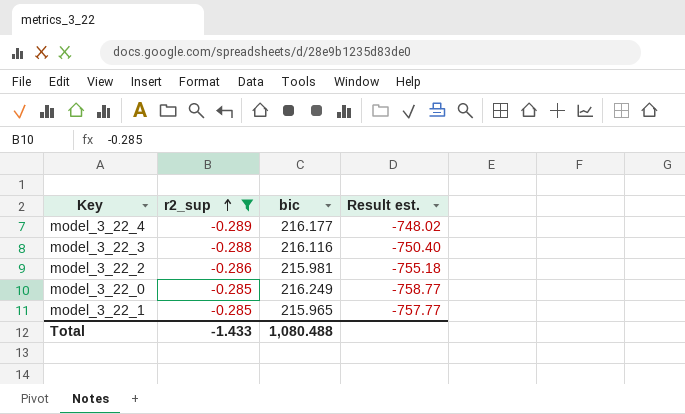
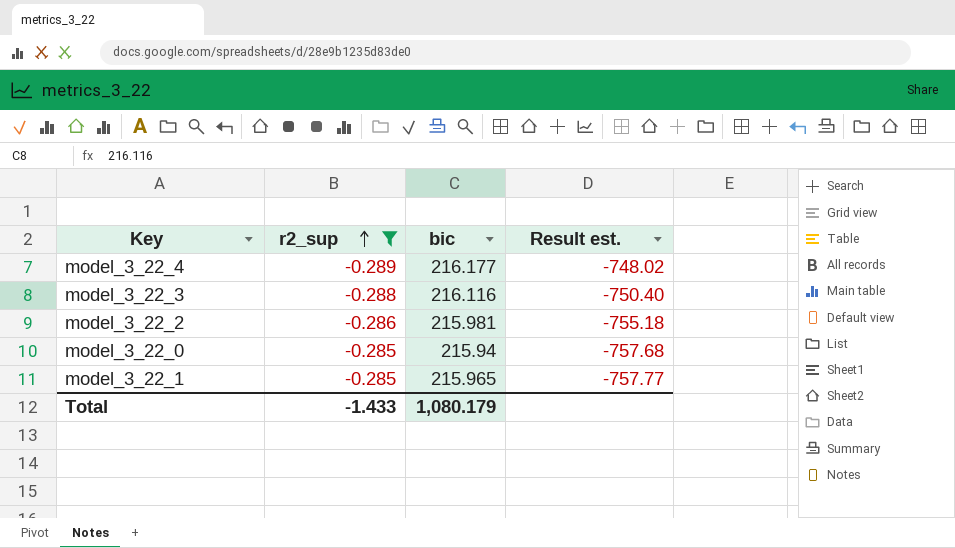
model_3_22_0 | bic: 216.249 -> 215.94
model_3_22_0 | Result est.: -758.77 -> -757.68
Total | bic: 1,080.488 -> 1,080.179

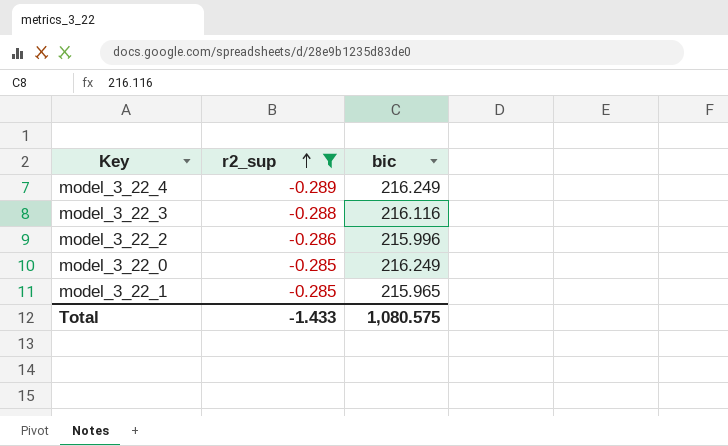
column Result est. | formula: [bic] / [r2_sup] -> none
model_3_22_4 | bic: 216.177 -> 216.249
model_3_22_2 | bic: 215.981 -> 215.996
model_3_22_0 | bic: 215.94 -> 216.249
Total | bic: 1,080.179 -> 1,080.575

